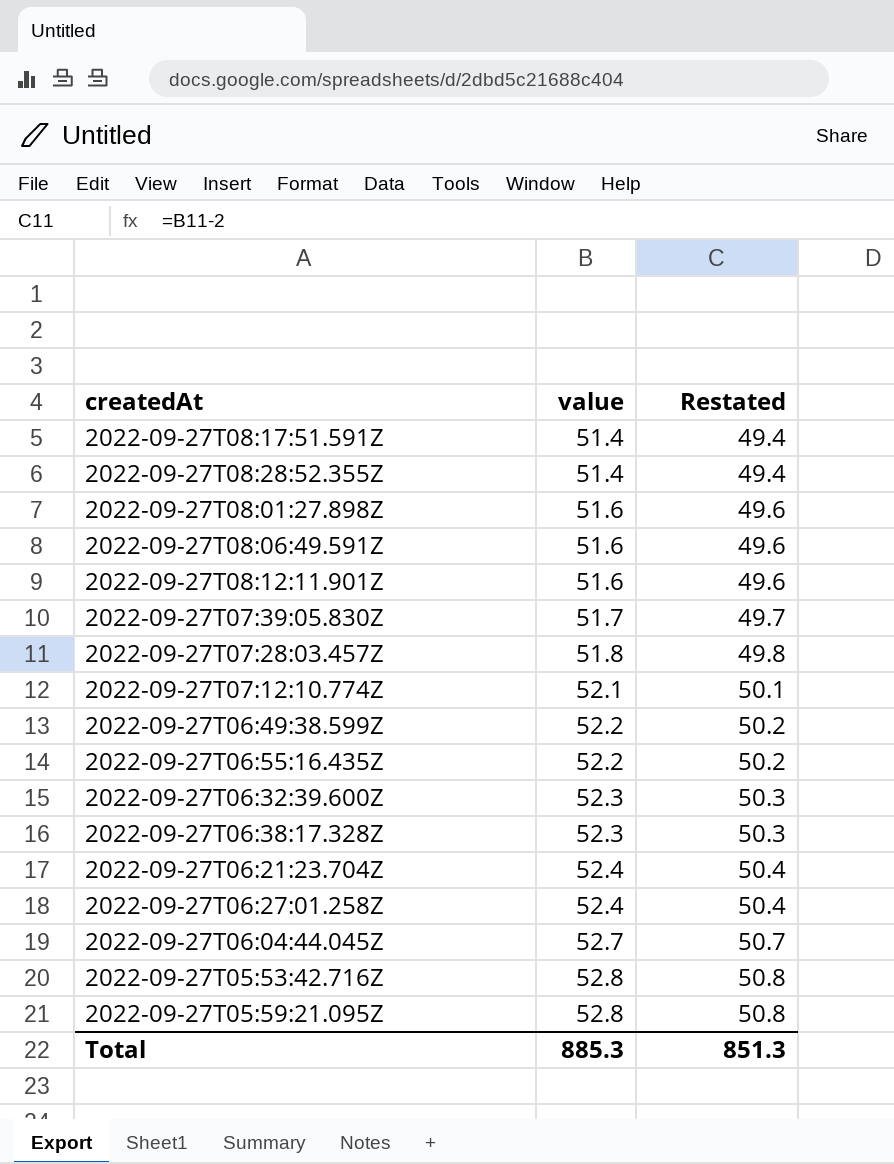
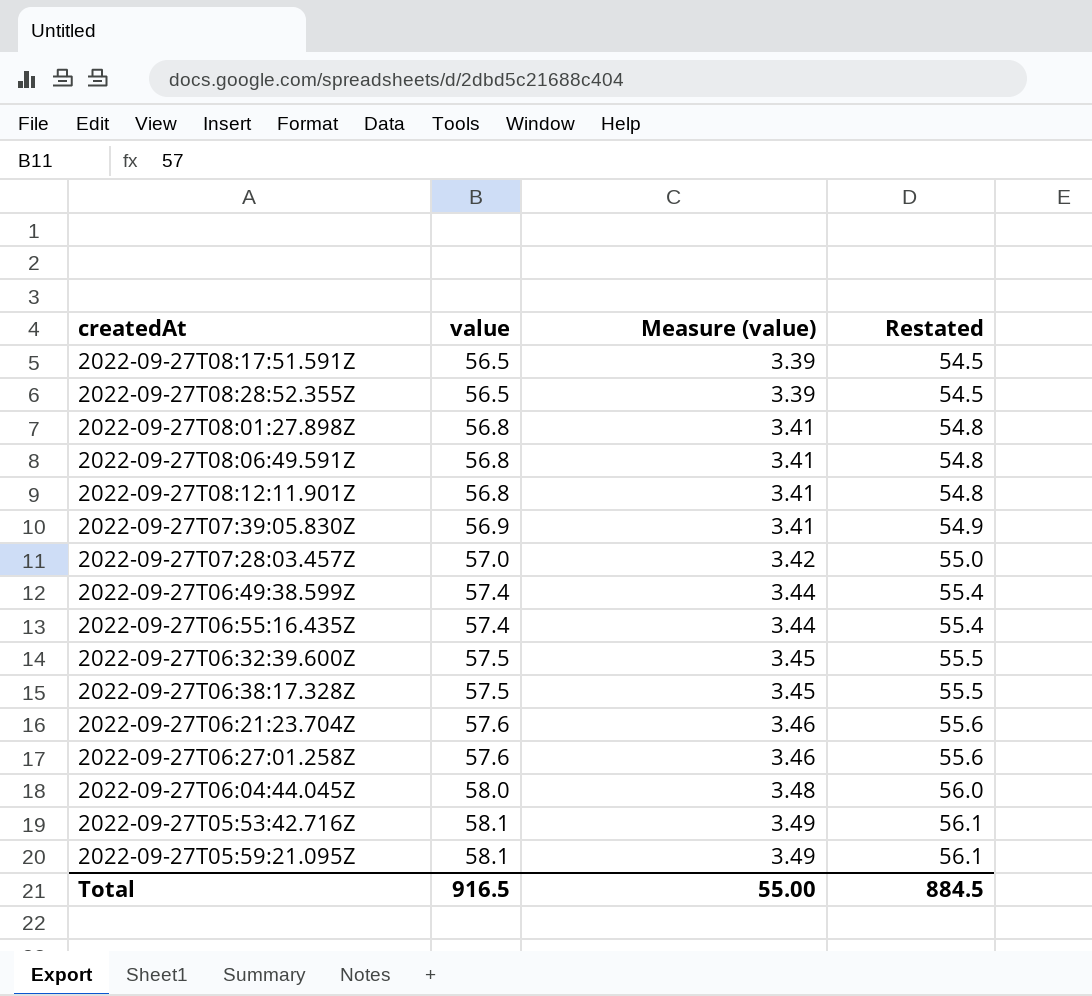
column Measure (value) | formula: none -> [value] * 0.06
row 2022-09-27T07:12:10.774Z: 52.1 | 50.1 -> none
2022-09-27T08:17:51.591Z | value: 51.4 -> 56.5
2022-09-27T08:17:51.591Z | Restated: 49.4 -> 54.5
2022-09-27T08:28:52.355Z | value: 51.4 -> 56.5
2022-09-27T08:28:52.355Z | Restated: 49.4 -> 54.5
2022-09-27T08:01:27.898Z | value: 51.6 -> 56.8
2022-09-27T08:01:27.898Z | Restated: 49.6 -> 54.8
2022-09-27T08:06:49.591Z | value: 51.6 -> 56.8
2022-09-27T08:06:49.591Z | Restated: 49.6 -> 54.8
2022-09-27T08:12:11.901Z | value: 51.6 -> 56.8
2022-09-27T08:12:11.901Z | Restated: 49.6 -> 54.8
2022-09-27T07:39:05.830Z | value: 51.7 -> 56.9
2022-09-27T07:39:05.830Z | Restated: 49.7 -> 54.9
2022-09-27T07:28:03.457Z | value: 51.8 -> 57.0
2022-09-27T07:28:03.457Z | Restated: 49.8 -> 55.0
2022-09-27T06:49:38.599Z | value: 52.2 -> 57.4
2022-09-27T06:49:38.599Z | Restated: 50.2 -> 55.4
2022-09-27T06:55:16.435Z | value: 52.2 -> 57.4
2022-09-27T06:55:16.435Z | Restated: 50.2 -> 55.4
2022-09-27T06:32:39.600Z | value: 52.3 -> 57.5
2022-09-27T06:32:39.600Z | Restated: 50.3 -> 55.5
2022-09-27T06:38:17.328Z | value: 52.3 -> 57.5
2022-09-27T06:38:17.328Z | Restated: 50.3 -> 55.5
2022-09-27T06:21:23.704Z | value: 52.4 -> 57.6
2022-09-27T06:21:23.704Z | Restated: 50.4 -> 55.6
2022-09-27T06:27:01.258Z | value: 52.4 -> 57.6
2022-09-27T06:27:01.258Z | Restated: 50.4 -> 55.6
2022-09-27T06:04:44.045Z | value: 52.7 -> 58.0
2022-09-27T06:04:44.045Z | Restated: 50.7 -> 56.0
2022-09-27T05:53:42.716Z | value: 52.8 -> 58.1
2022-09-27T05:53:42.716Z | Restated: 50.8 -> 56.1
2022-09-27T05:59:21.095Z | value: 52.8 -> 58.1
2022-09-27T05:59:21.095Z | Restated: 50.8 -> 56.1
Total | value: 885.3 -> 916.5
Total | Restated: 851.3 -> 884.5

